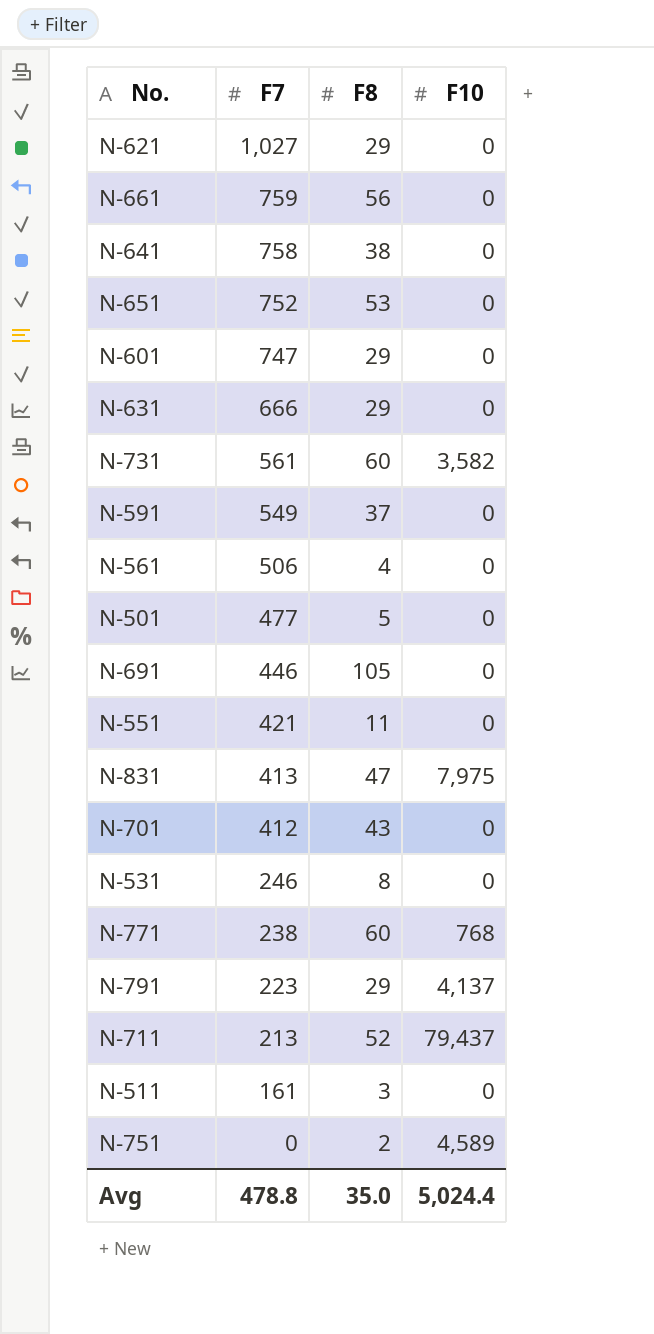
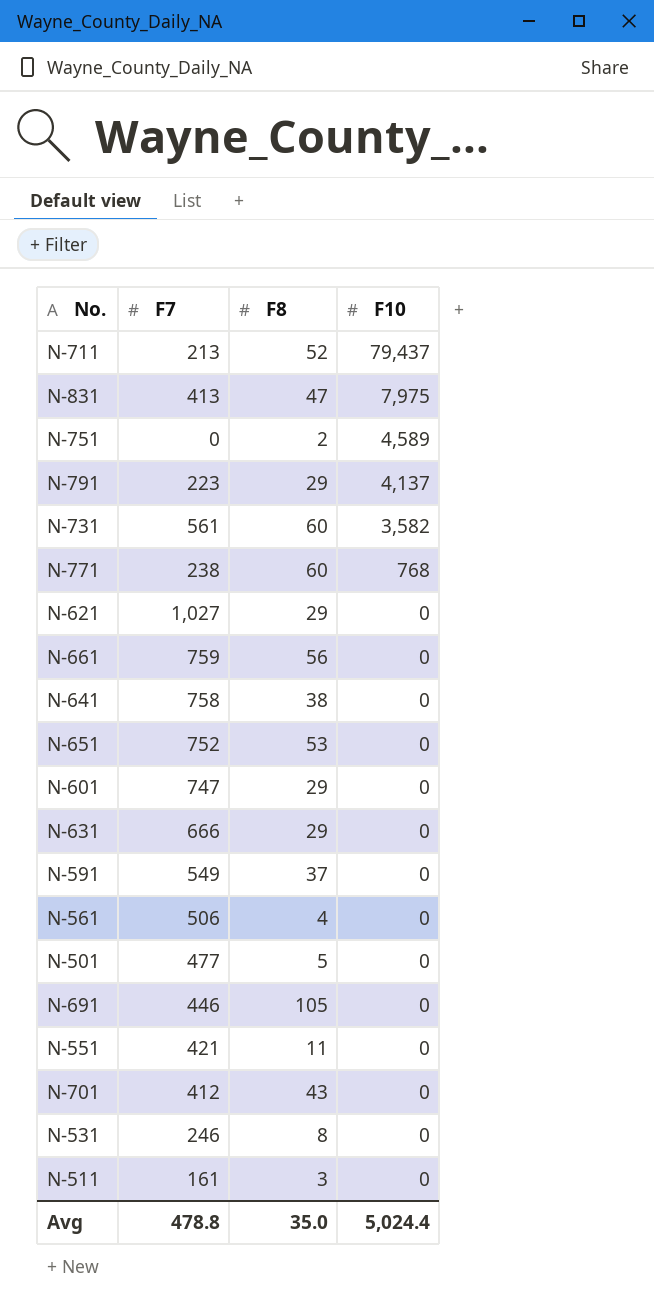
row order: F7 descending -> F10 descending

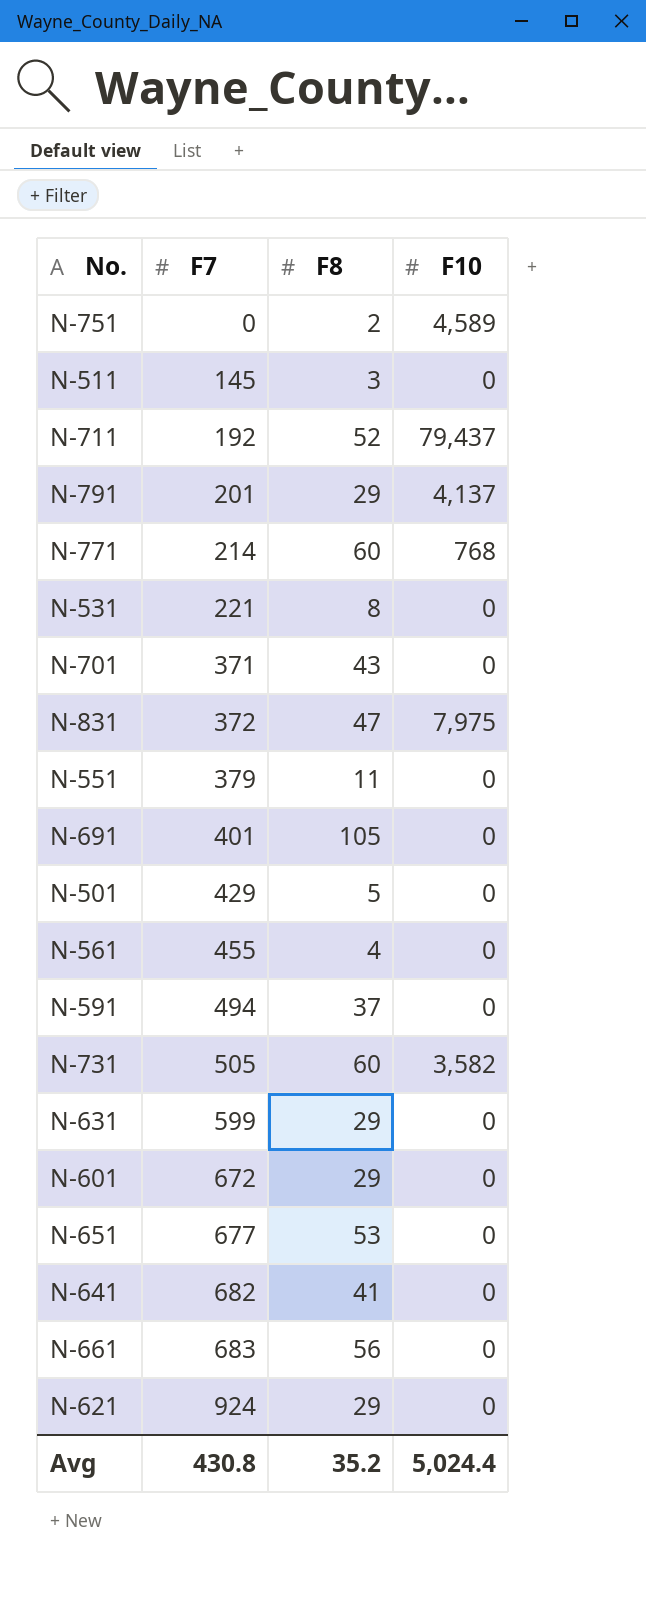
row order: F10 descending -> F7 ascending
N-511 | F7: 161 -> 145
N-711 | F7: 213 -> 192
N-791 | F7: 223 -> 201
N-771 | F7: 238 -> 214
N-531 | F7: 246 -> 221
N-701 | F7: 412 -> 371
N-831 | F7: 413 -> 372
N-551 | F7: 421 -> 379
N-691 | F7: 446 -> 401
N-501 | F7: 477 -> 429
N-561 | F7: 506 -> 455
N-591 | F7: 549 -> 494
N-731 | F7: 561 -> 505
N-631 | F7: 666 -> 599
N-601 | F7: 747 -> 672
N-651 | F7: 752 -> 677
N-641 | F7: 758 -> 682
N-641 | F8: 38 -> 41
N-661 | F7: 759 -> 683
N-621 | F7: 1,027 -> 924
Avg | F7: 478.8 -> 430.8
Avg | F8: 35.0 -> 35.2

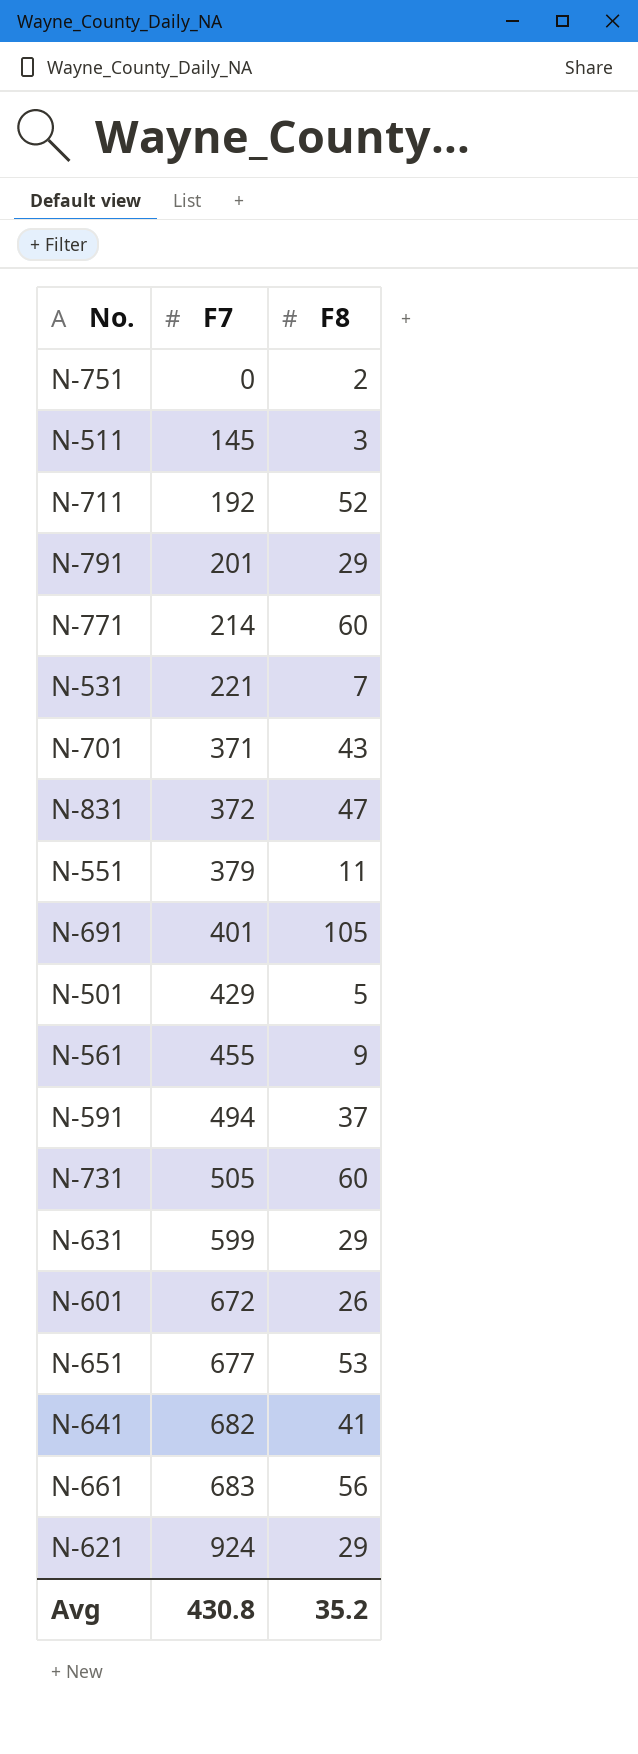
column F10 | position: 4 -> none
N-531 | F8: 8 -> 7
N-561 | F8: 4 -> 9
N-601 | F8: 29 -> 26

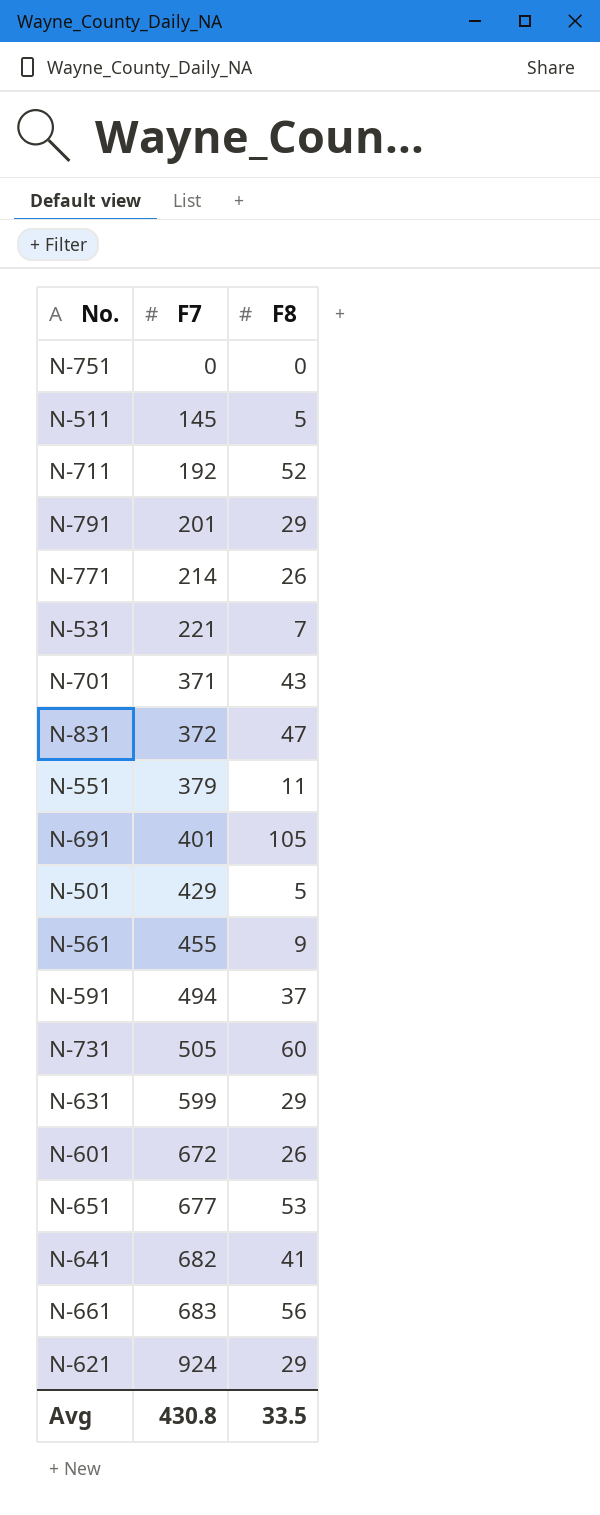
N-751 | F8: 2 -> 0
N-511 | F8: 3 -> 5
N-771 | F8: 60 -> 26
Avg | F8: 35.2 -> 33.5

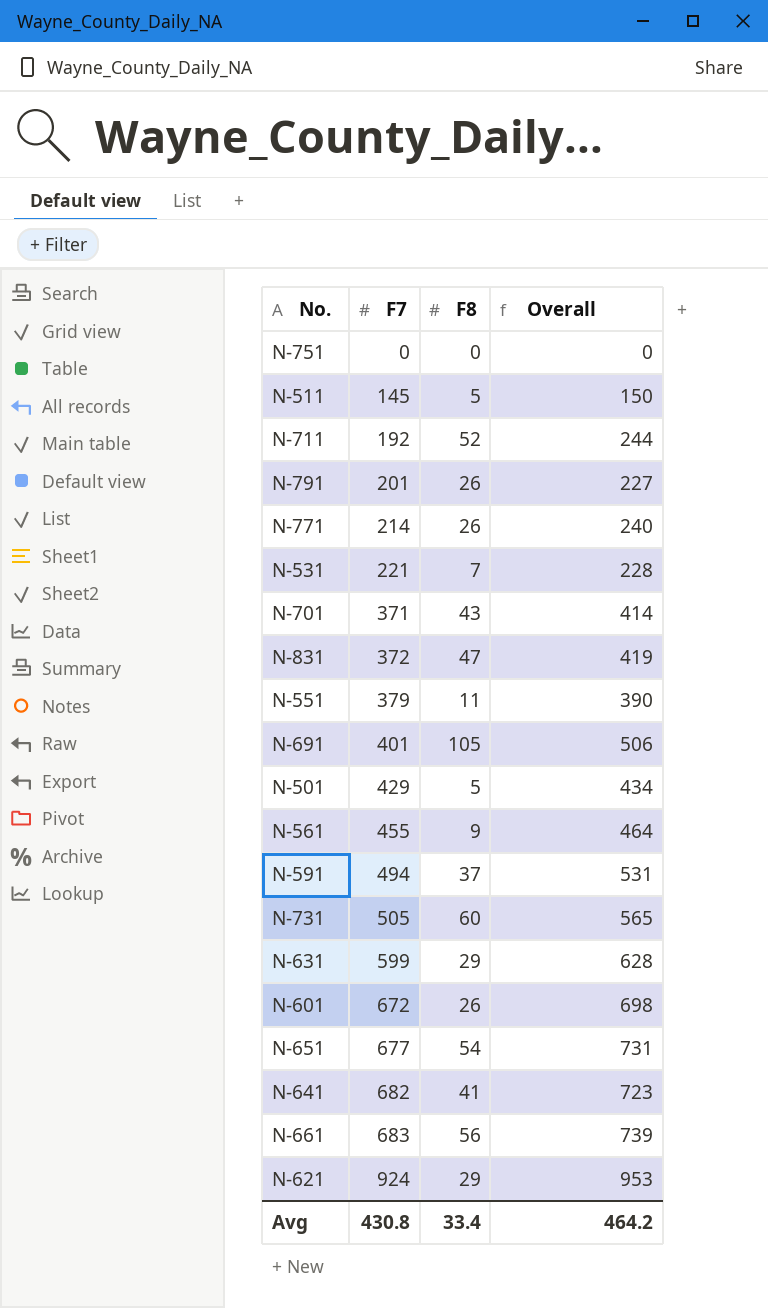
column Overall | formula: none -> [F7] + [F8]
N-791 | F8: 29 -> 26
N-651 | F8: 53 -> 54
Avg | F8: 33.5 -> 33.4

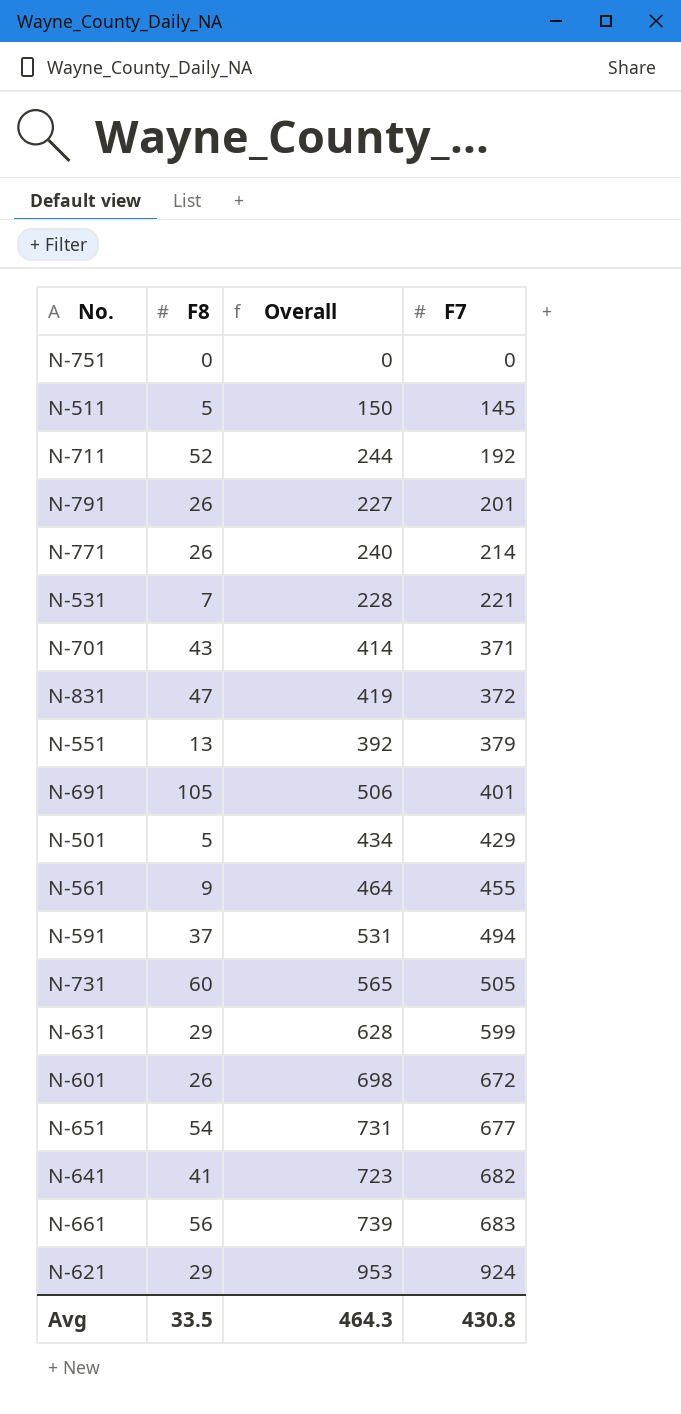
column F7 | position: 2 -> 4
N-551 | F8: 11 -> 13
N-551 | Overall: 390 -> 392
Avg | F8: 33.4 -> 33.5
Avg | Overall: 464.2 -> 464.3

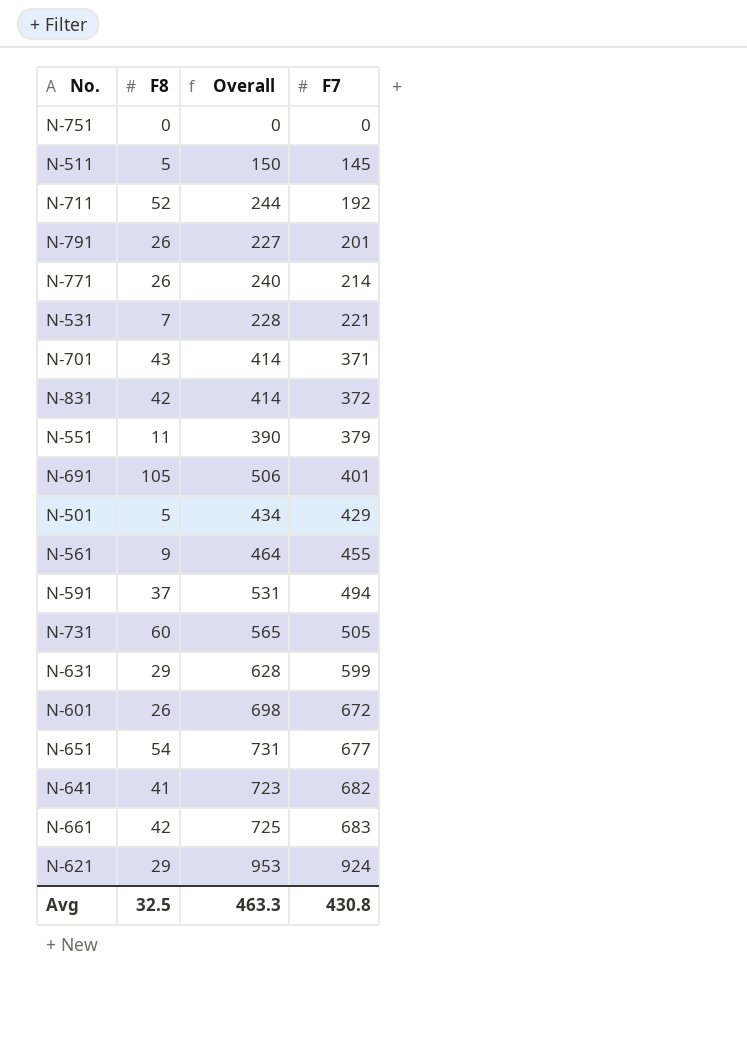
N-831 | F8: 47 -> 42
N-831 | Overall: 419 -> 414
N-551 | F8: 13 -> 11
N-551 | Overall: 392 -> 390
N-661 | F8: 56 -> 42
N-661 | Overall: 739 -> 725
Avg | F8: 33.5 -> 32.5
Avg | Overall: 464.3 -> 463.3

